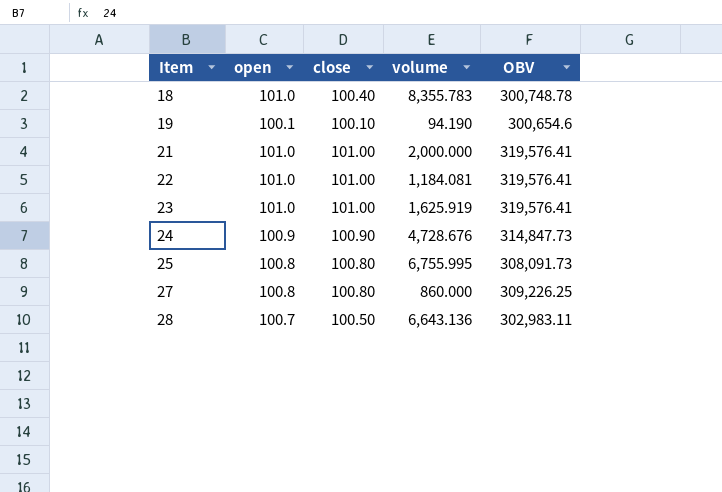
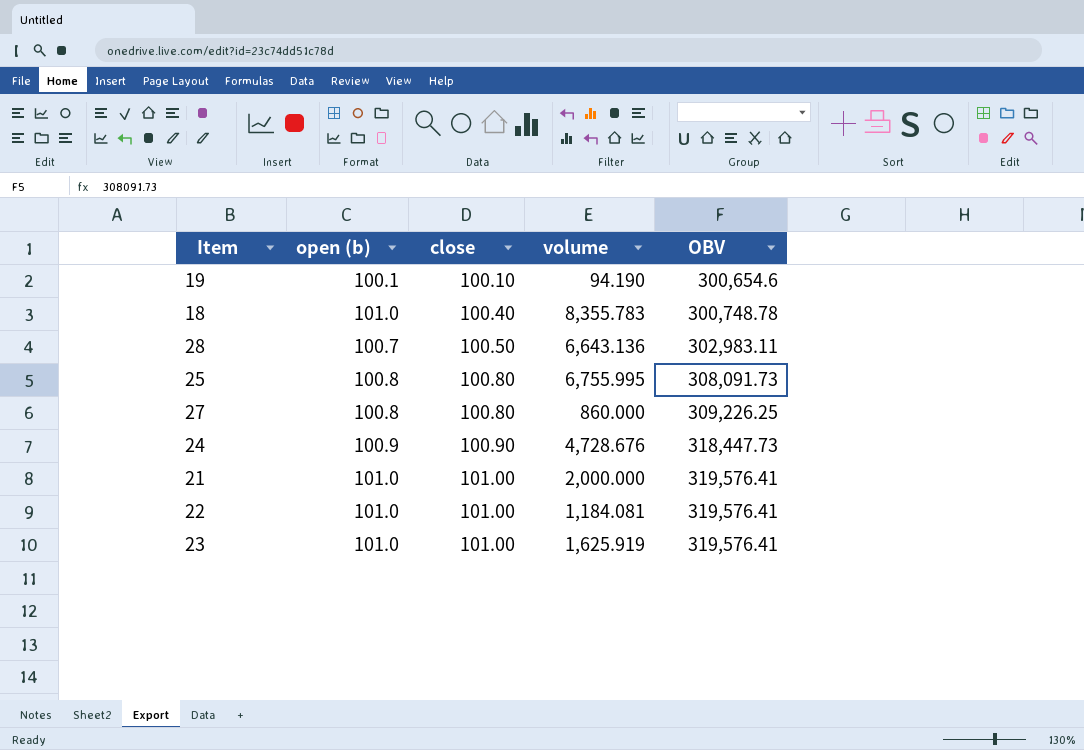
row order: Item ascending -> close ascending
column name: open -> open (b)
24 | OBV: 314,847.73 -> 318,447.73

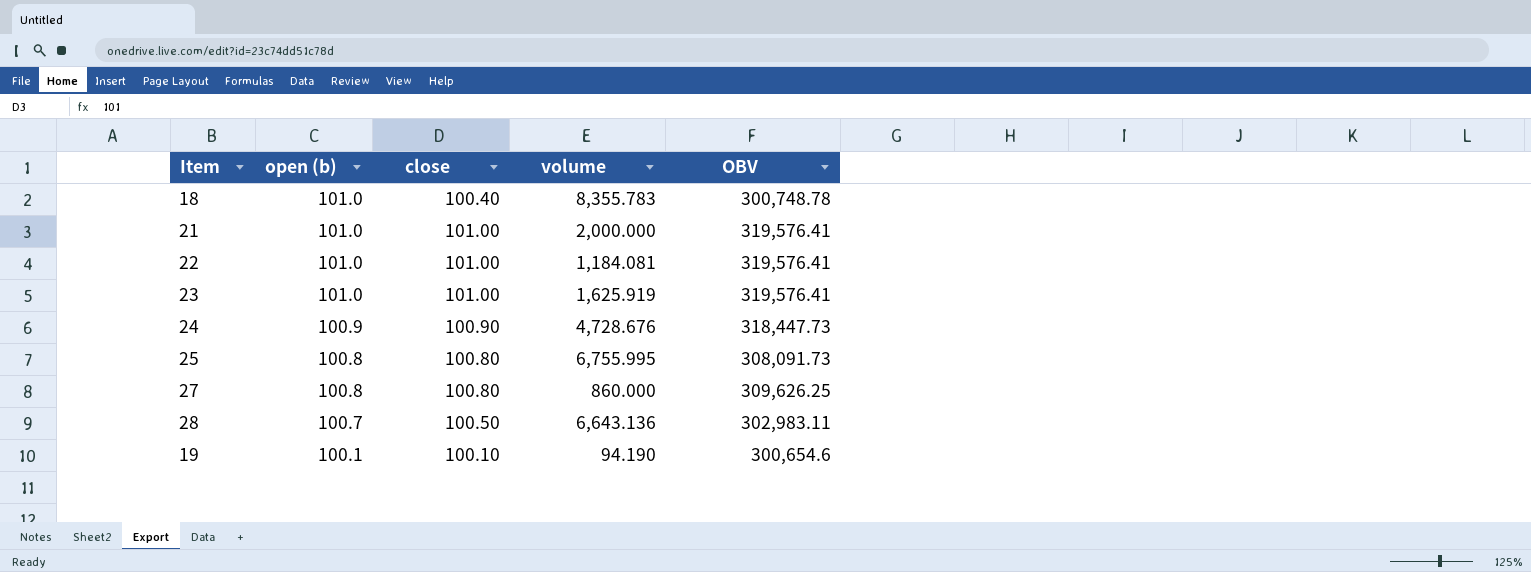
row order: close ascending -> open (b) descending
27 | OBV: 309,226.25 -> 309,626.25

